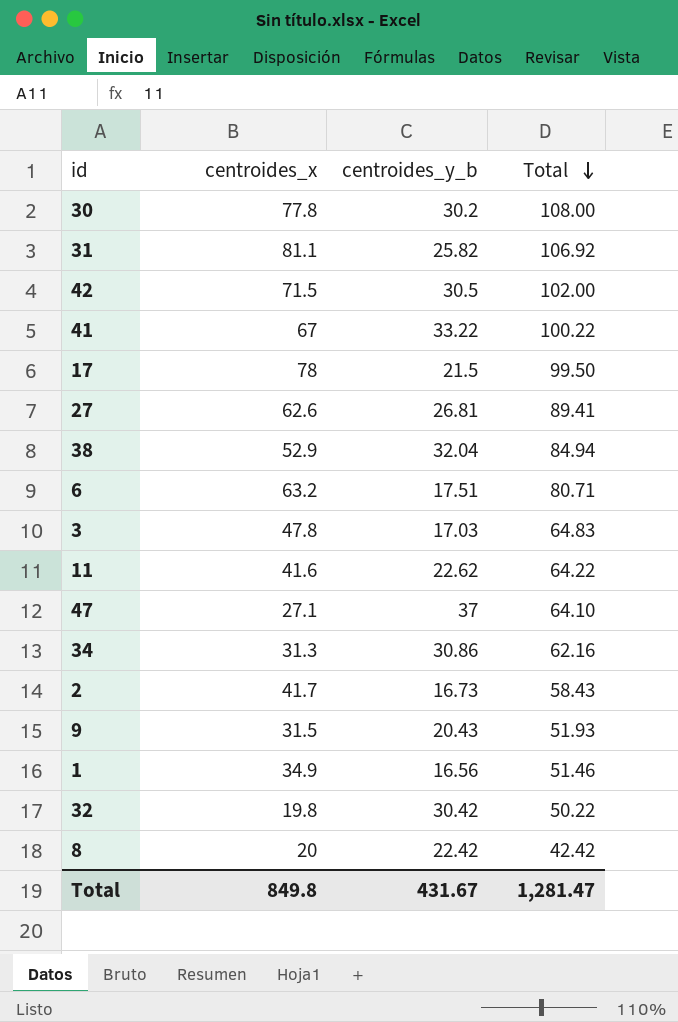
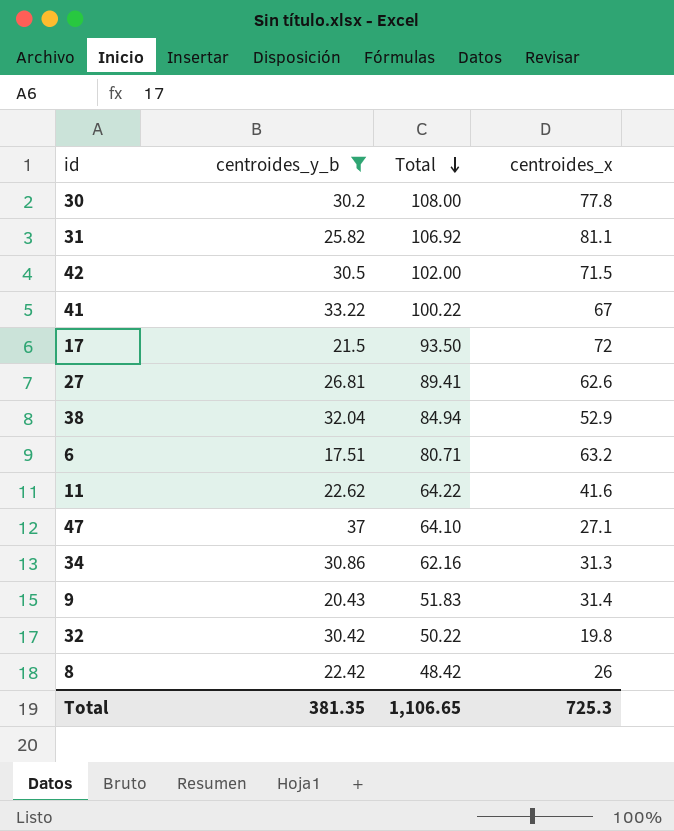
filter: none -> centroides_y_b >= 17.51
column centroides_x | position: 2 -> 4
17 | Total: 99.50 -> 93.50
17 | centroides_x: 78 -> 72
9 | Total: 51.93 -> 51.83
9 | centroides_x: 31.5 -> 31.4
8 | Total: 42.42 -> 48.42
8 | centroides_x: 20 -> 26
Total | centroides_y_b: 431.67 -> 381.35
Total | Total: 1,281.47 -> 1,106.65
Total | centroides_x: 849.8 -> 725.3

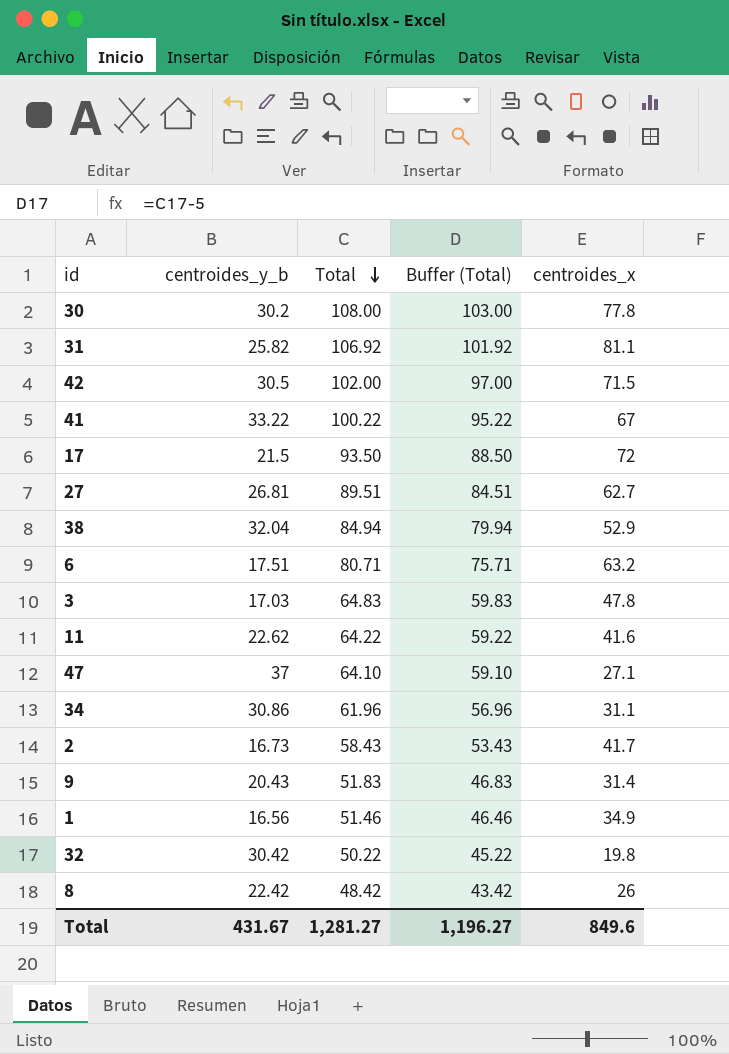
filter: centroides_y_b >= 17.51 -> none
column Buffer (Total) | formula: none -> [Total] - 5
27 | Total: 89.41 -> 89.51
27 | centroides_x: 62.6 -> 62.7
34 | Total: 62.16 -> 61.96
34 | centroides_x: 31.3 -> 31.1
Total | centroides_y_b: 381.35 -> 431.67
Total | Total: 1,106.65 -> 1,281.27
Total | centroides_x: 725.3 -> 849.6

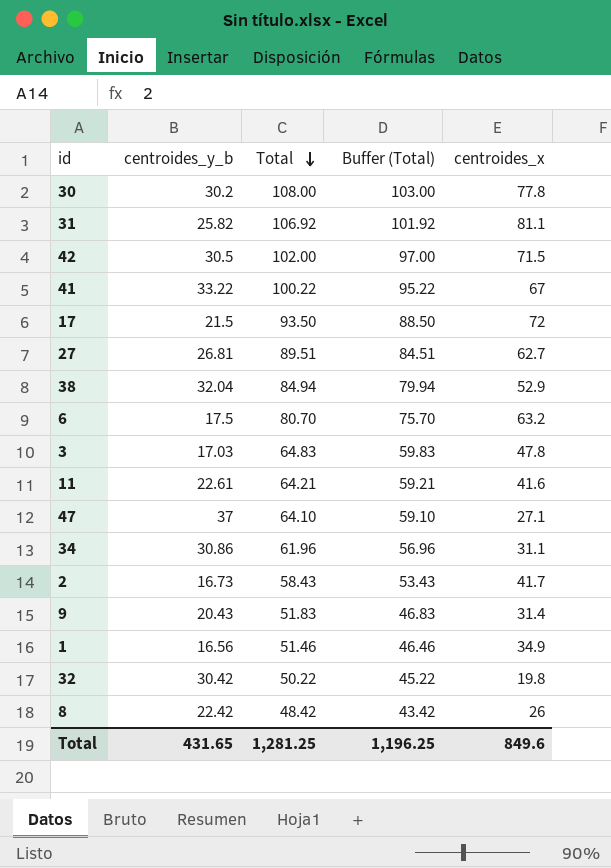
6 | centroides_y_b: 17.51 -> 17.5
6 | Total: 80.71 -> 80.70
6 | Buffer (Total): 75.71 -> 75.70
11 | centroides_y_b: 22.62 -> 22.61
11 | Total: 64.22 -> 64.21
11 | Buffer (Total): 59.22 -> 59.21
Total | centroides_y_b: 431.67 -> 431.65
Total | Total: 1,281.27 -> 1,281.25
Total | Buffer (Total): 1,196.27 -> 1,196.25

